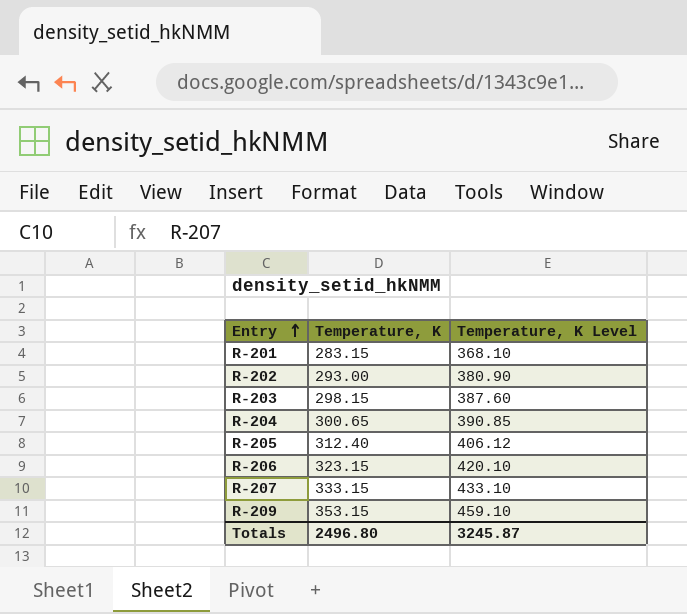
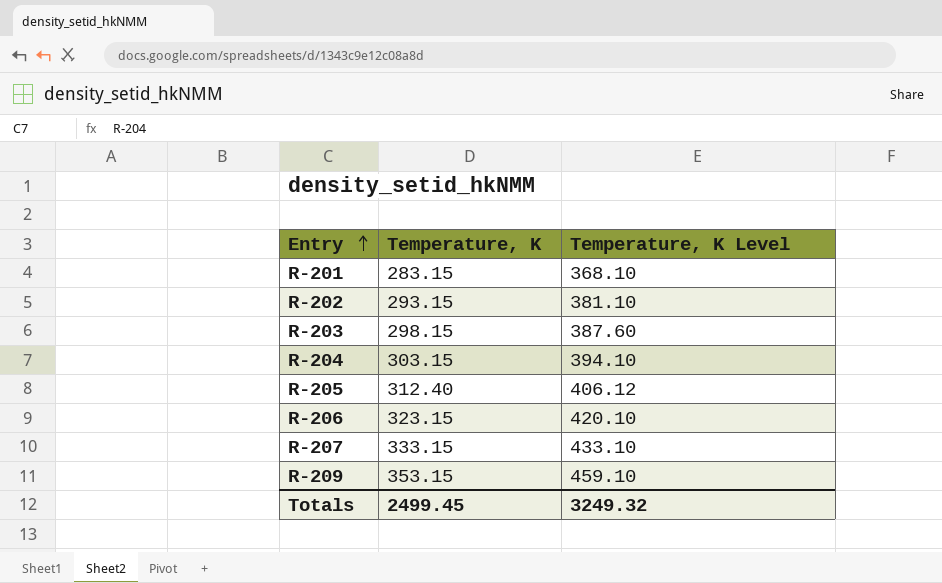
R-202 | Temperature, K: 293.00 -> 293.15
R-202 | Temperature, K Level: 380.90 -> 381.10
R-204 | Temperature, K: 300.65 -> 303.15
R-204 | Temperature, K Level: 390.85 -> 394.10
Totals | Temperature, K: 2496.80 -> 2499.45
Totals | Temperature, K Level: 3245.87 -> 3249.32

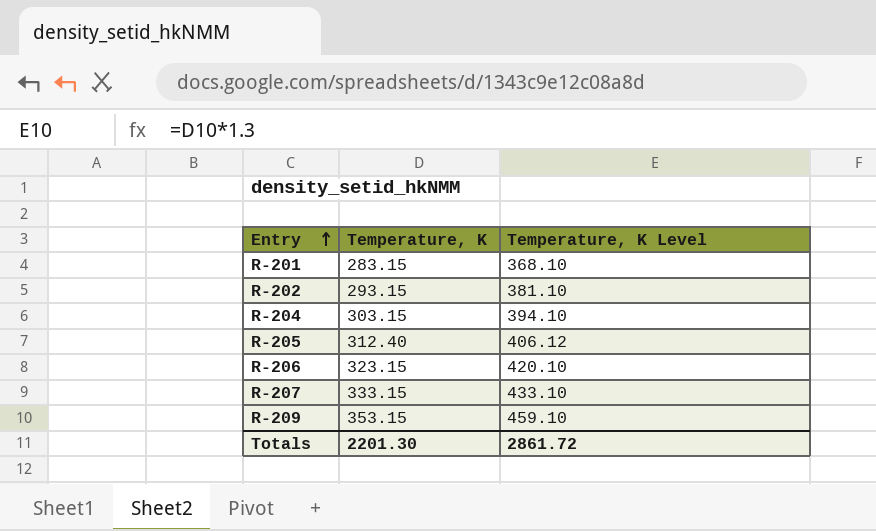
row R-203: 298.15 | 387.60 -> none
Totals | Temperature, K: 2499.45 -> 2201.30
Totals | Temperature, K Level: 3249.32 -> 2861.72

